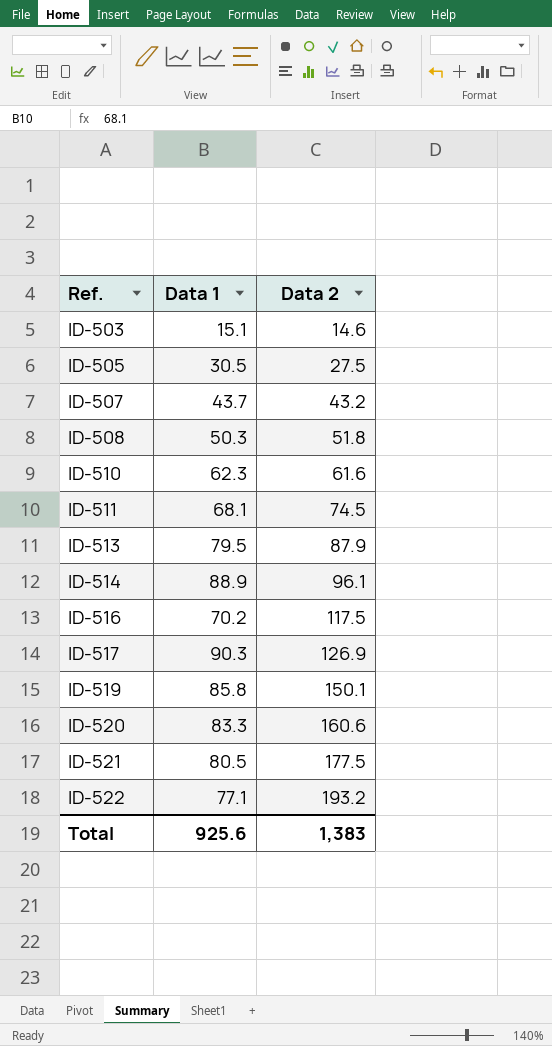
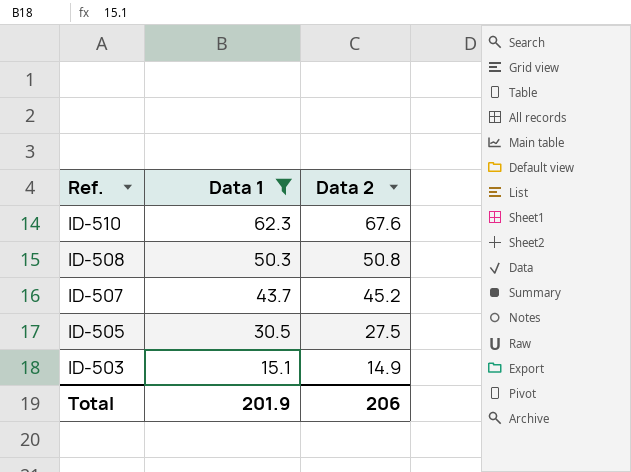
filter: none -> Data 1 <= 62.3
row order: Ref. ascending -> Ref. descending
ID-510 | Data 2: 61.6 -> 67.6
ID-508 | Data 2: 51.8 -> 50.8
ID-507 | Data 2: 43.2 -> 45.2
ID-503 | Data 2: 14.6 -> 14.9
Total | Data 1: 925.6 -> 201.9
Total | Data 2: 1,383 -> 206

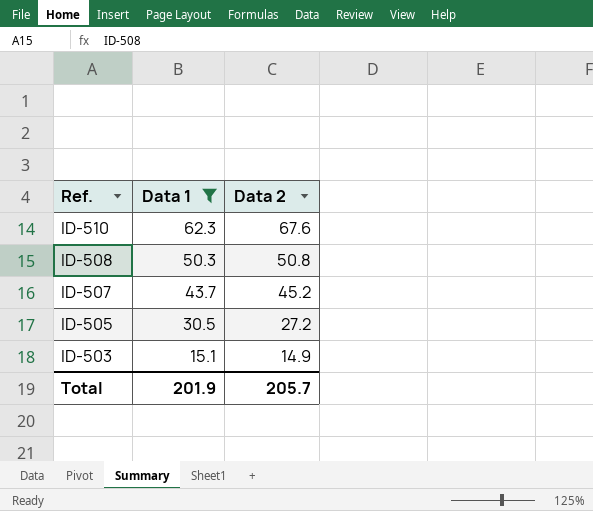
ID-505 | Data 2: 27.5 -> 27.2
Total | Data 2: 206 -> 205.7

